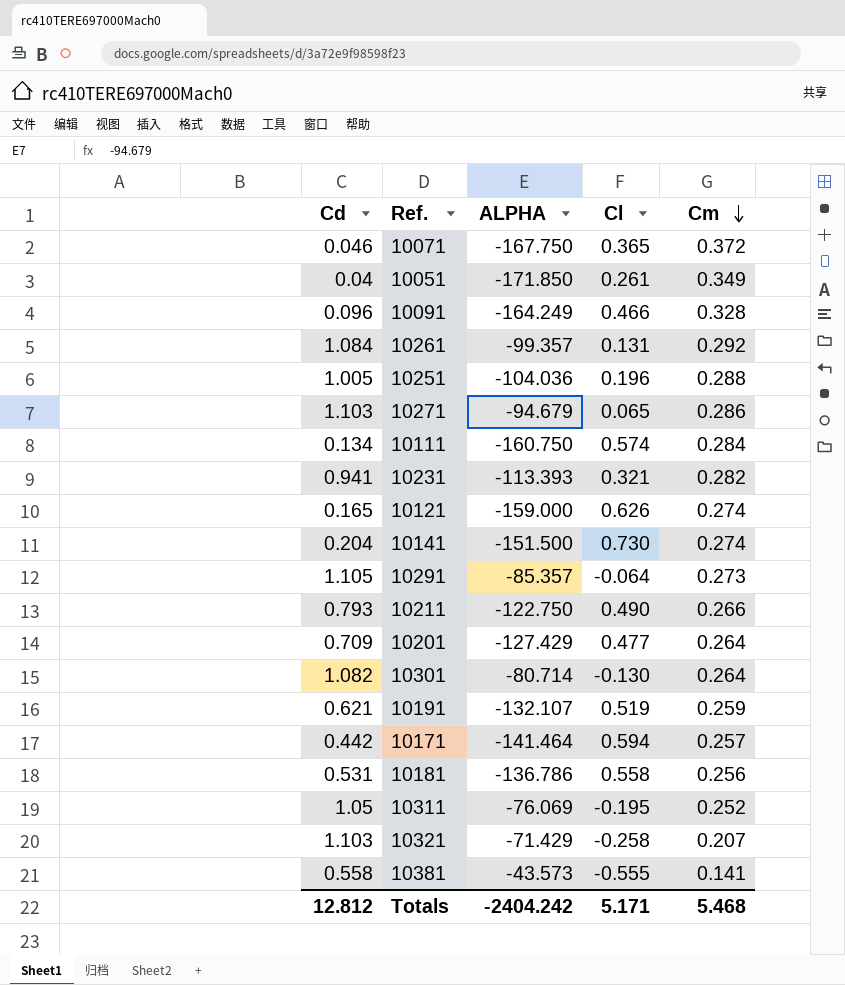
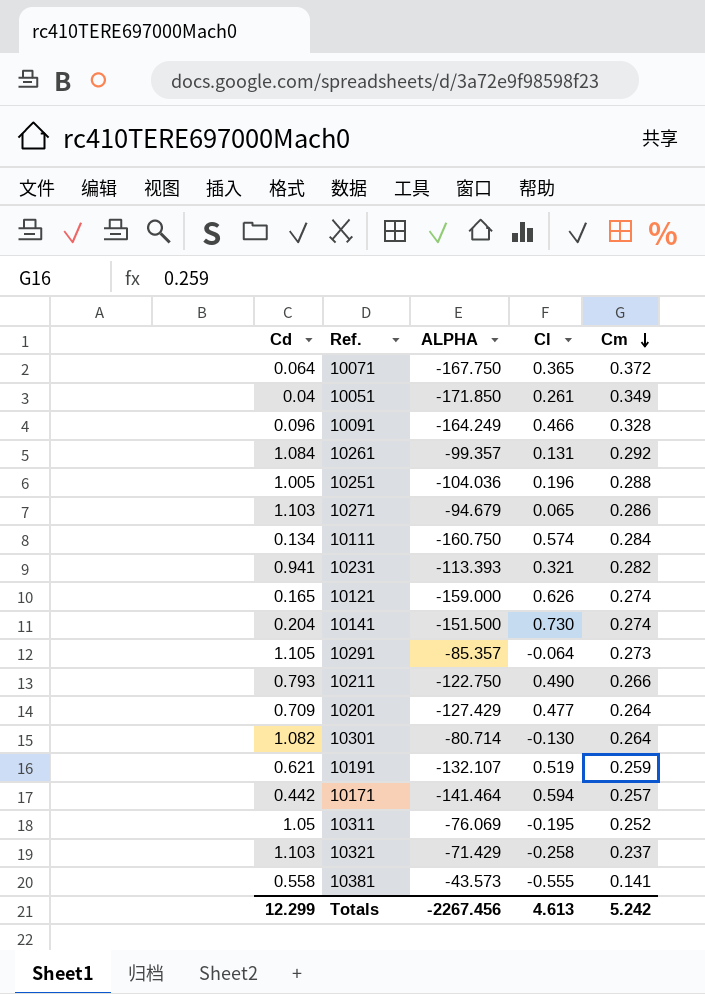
row 10181: 0.531 | -136.786 | 0.558 | 0.256 -> none
10071 | Cd: 0.046 -> 0.064
10321 | Cm: 0.207 -> 0.237
Totals | Cd: 12.812 -> 12.299
Totals | ALPHA: -2404.242 -> -2267.456
Totals | Cl: 5.171 -> 4.613
Totals | Cm: 5.468 -> 5.242

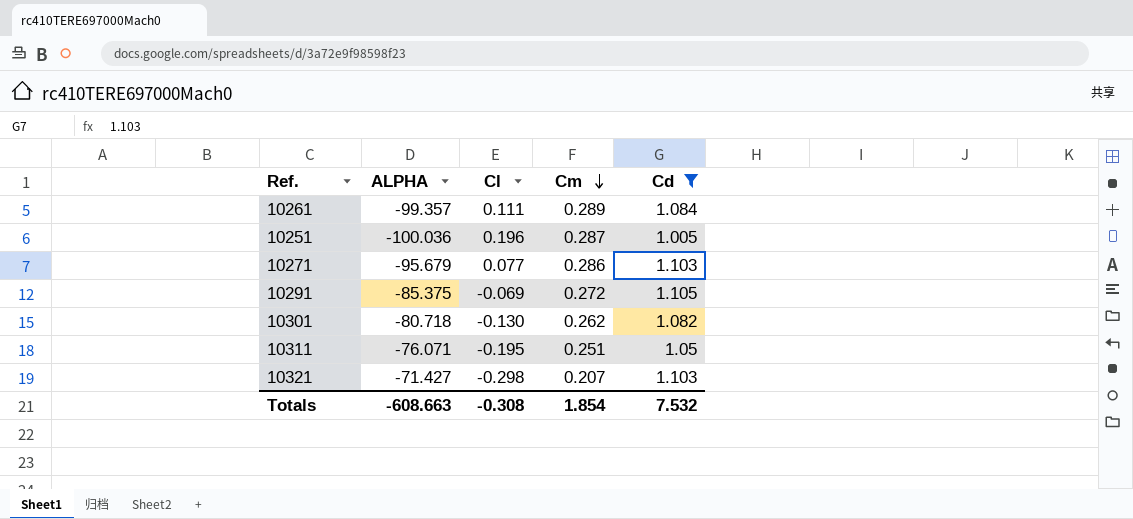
filter: none -> Cd >= 1.005
column Cd | position: 1 -> 5
10261 | Cl: 0.131 -> 0.111
10261 | Cm: 0.292 -> 0.289
10251 | ALPHA: -104.036 -> -100.036
10251 | Cm: 0.288 -> 0.287
10271 | ALPHA: -94.679 -> -95.679
10271 | Cl: 0.065 -> 0.077
10291 | ALPHA: -85.357 -> -85.375
10291 | Cl: -0.064 -> -0.069
10291 | Cm: 0.273 -> 0.272
10301 | ALPHA: -80.714 -> -80.718
10301 | Cm: 0.264 -> 0.262
10311 | ALPHA: -76.069 -> -76.071
10311 | Cm: 0.252 -> 0.251
10321 | ALPHA: -71.429 -> -71.427
10321 | Cl: -0.258 -> -0.298
10321 | Cm: 0.237 -> 0.207
Totals | ALPHA: -2267.456 -> -608.663
Totals | Cl: 4.613 -> -0.308
Totals | Cm: 5.242 -> 1.854
Totals | Cd: 12.299 -> 7.532

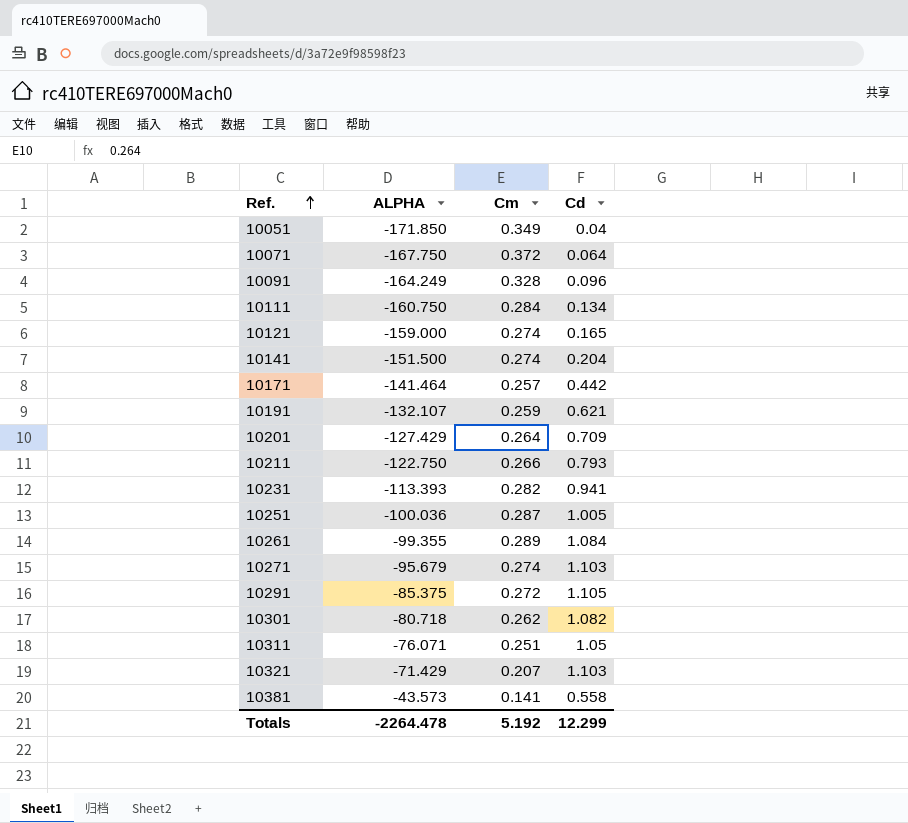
filter: Cd >= 1.005 -> none
row order: Cm descending -> Ref. ascending
column Cl | position: 3 -> none
10261 | ALPHA: -99.357 -> -99.355
10271 | Cm: 0.286 -> 0.274
10321 | ALPHA: -71.427 -> -71.429
Totals | ALPHA: -608.663 -> -2264.478
Totals | Cm: 1.854 -> 5.192
Totals | Cd: 7.532 -> 12.299

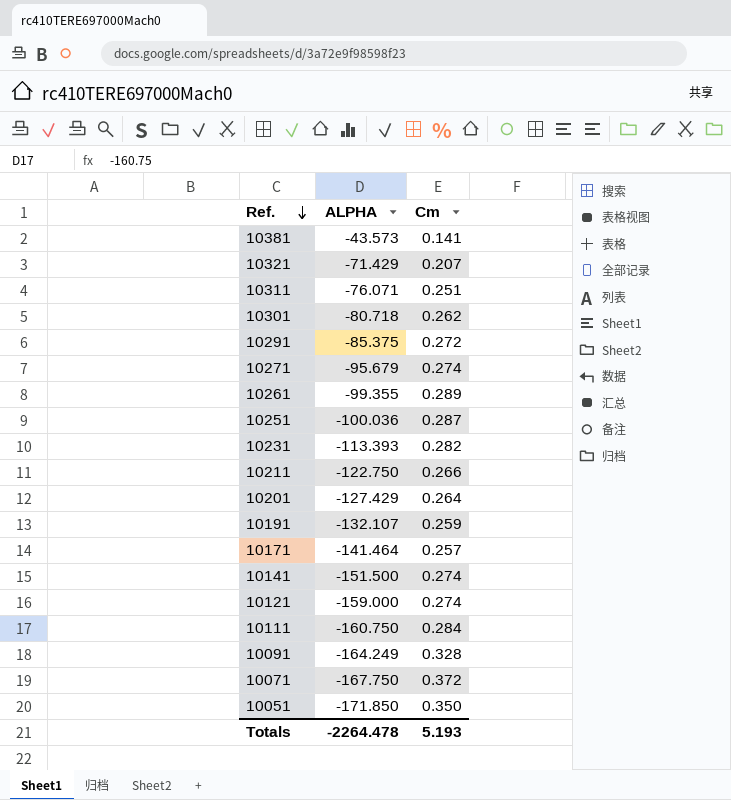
row order: Ref. ascending -> Ref. descending
column Cd | position: 4 -> none
10051 | Cm: 0.349 -> 0.350
Totals | Cm: 5.192 -> 5.193

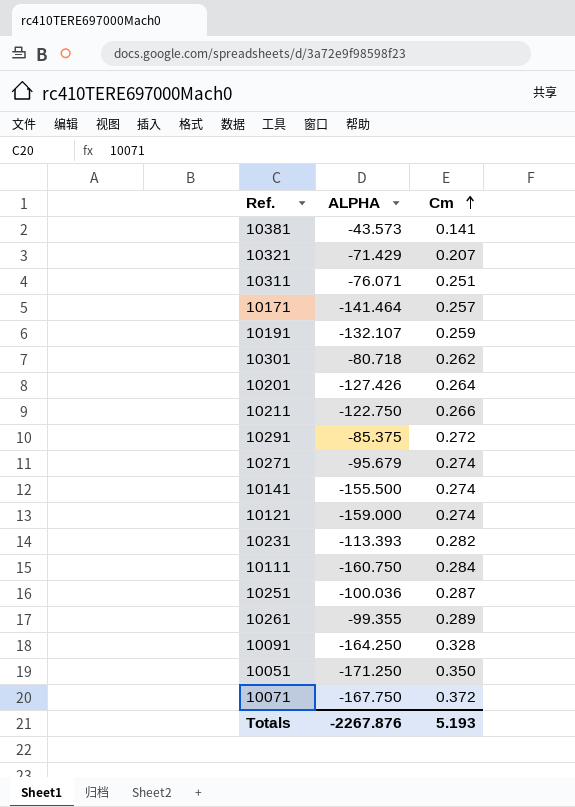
row order: Ref. descending -> Cm ascending
10201 | ALPHA: -127.429 -> -127.426
10141 | ALPHA: -151.500 -> -155.500
10091 | ALPHA: -164.249 -> -164.250
10051 | ALPHA: -171.850 -> -171.250
Totals | ALPHA: -2264.478 -> -2267.876

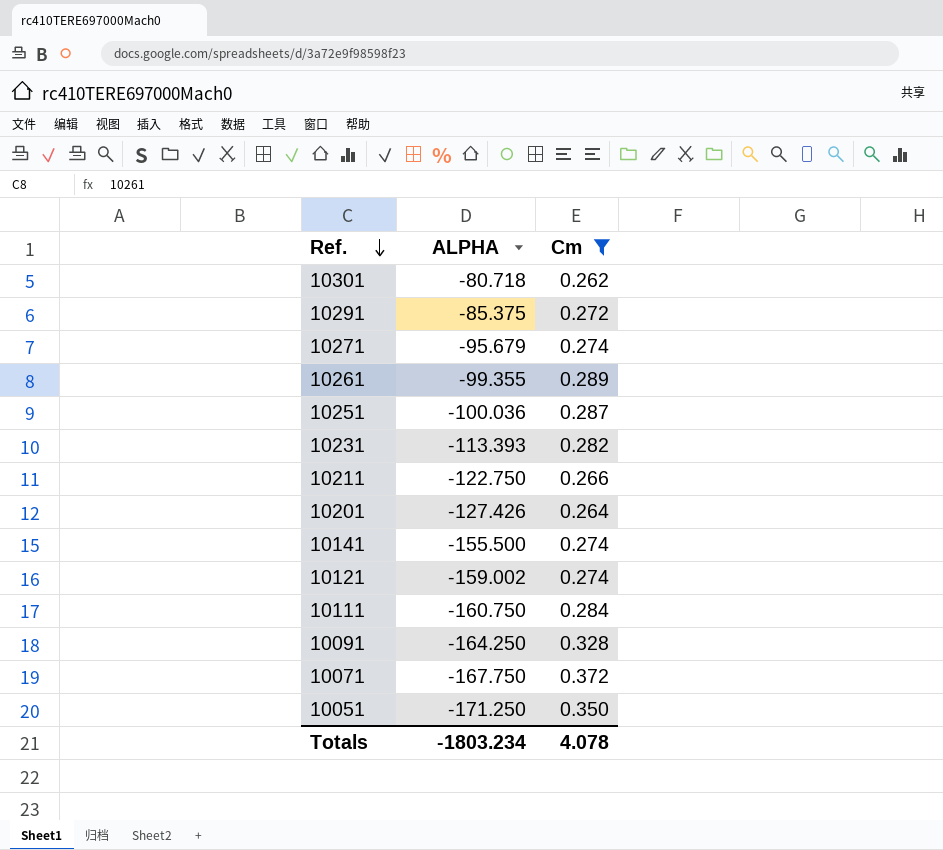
filter: none -> Cm >= 0.262
row order: Cm ascending -> Ref. descending
10121 | ALPHA: -159.000 -> -159.002
Totals | ALPHA: -2267.876 -> -1803.234
Totals | Cm: 5.193 -> 4.078

